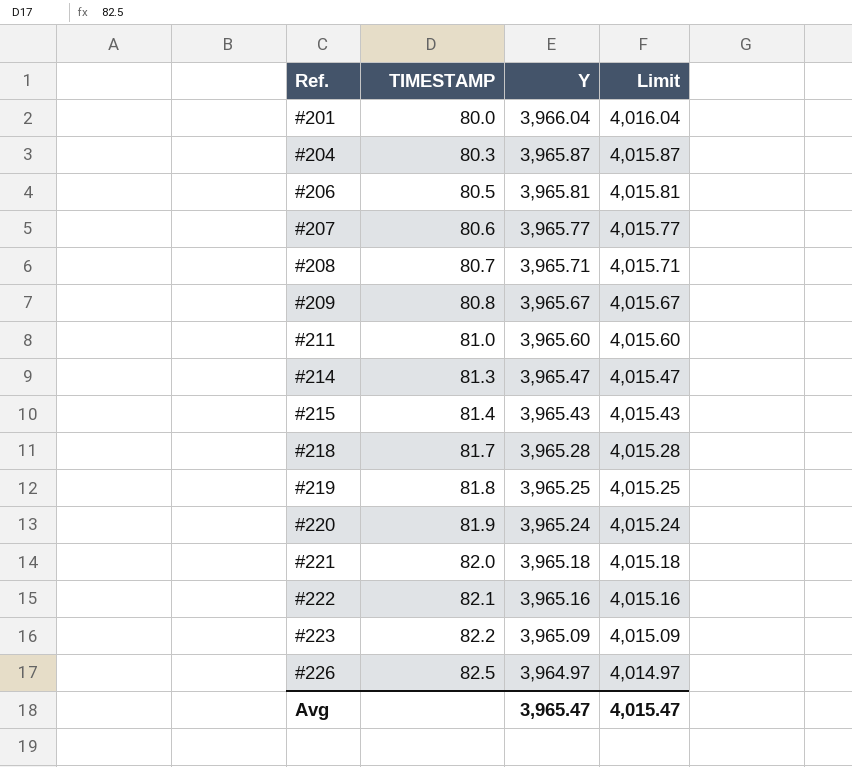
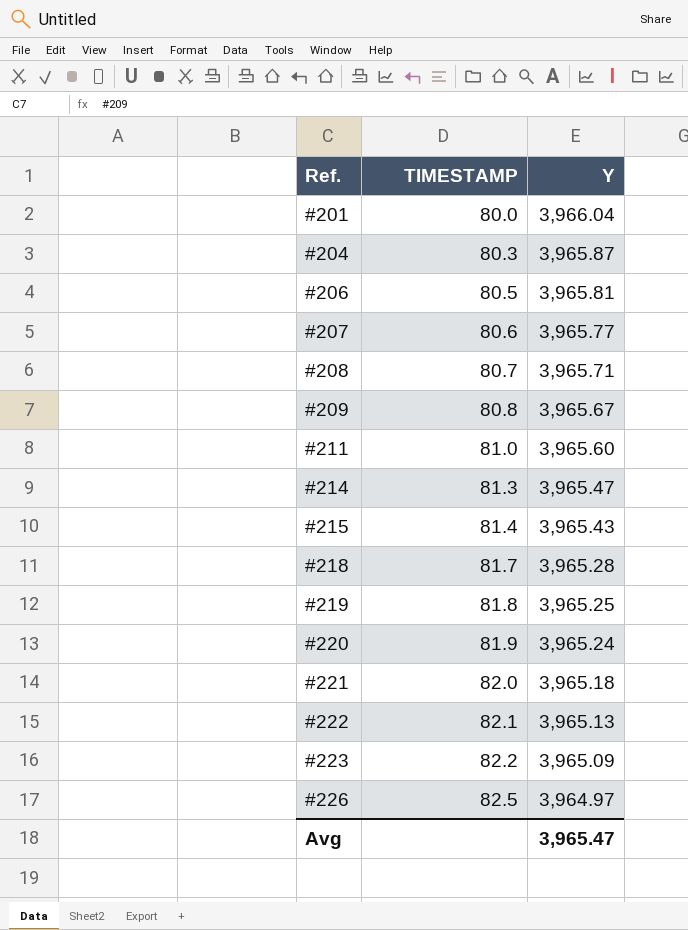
column Limit | formula: [Y] + 50 -> none
#222 | Y: 3,965.16 -> 3,965.13

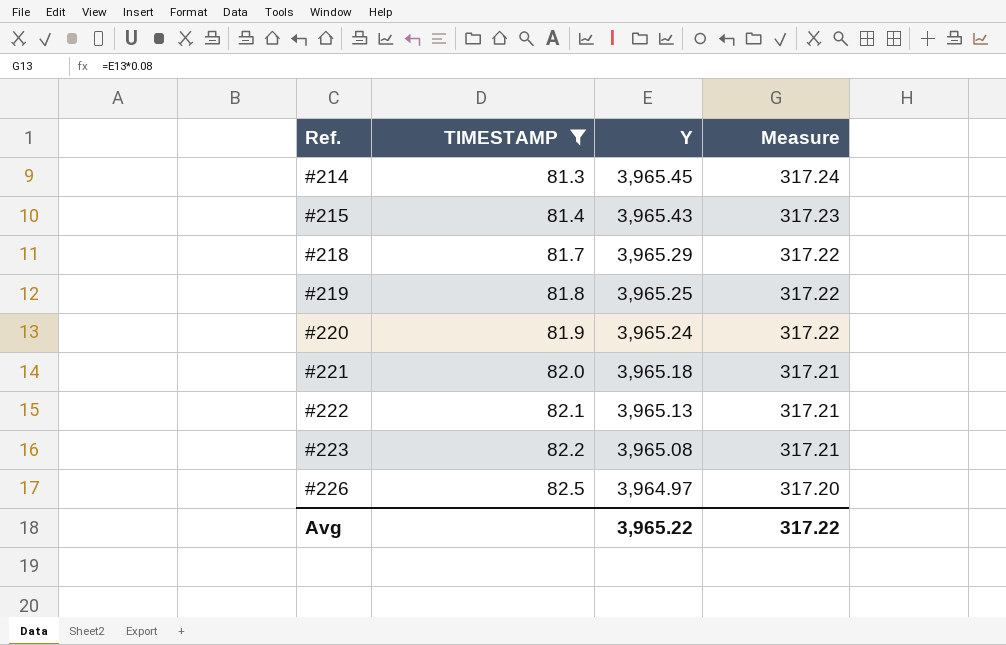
filter: none -> TIMESTAMP >= 81.3
column Measure | formula: none -> [Y] * 0.08
#214 | Y: 3,965.47 -> 3,965.45
#218 | Y: 3,965.28 -> 3,965.29
#223 | Y: 3,965.09 -> 3,965.08
Avg | Y: 3,965.47 -> 3,965.22

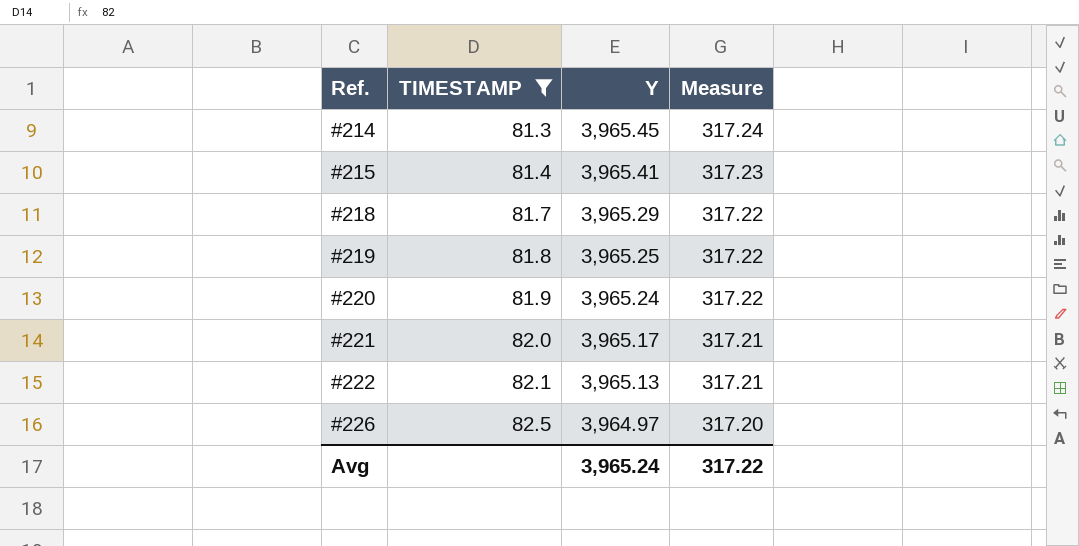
row #223: 82.2 | 3,965.08 | 317.21 -> none
#215 | Y: 3,965.43 -> 3,965.41
#221 | Y: 3,965.18 -> 3,965.17
Avg | Y: 3,965.22 -> 3,965.24

